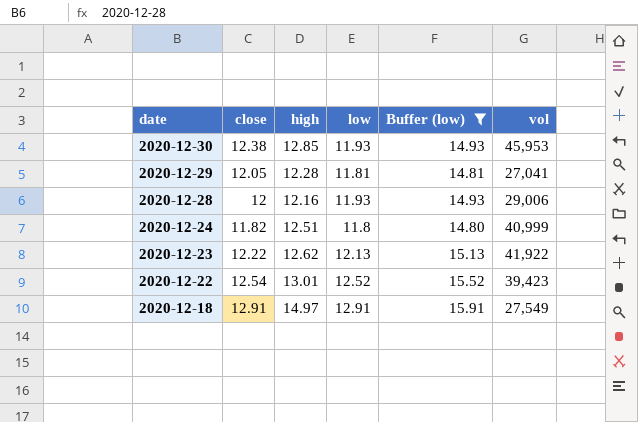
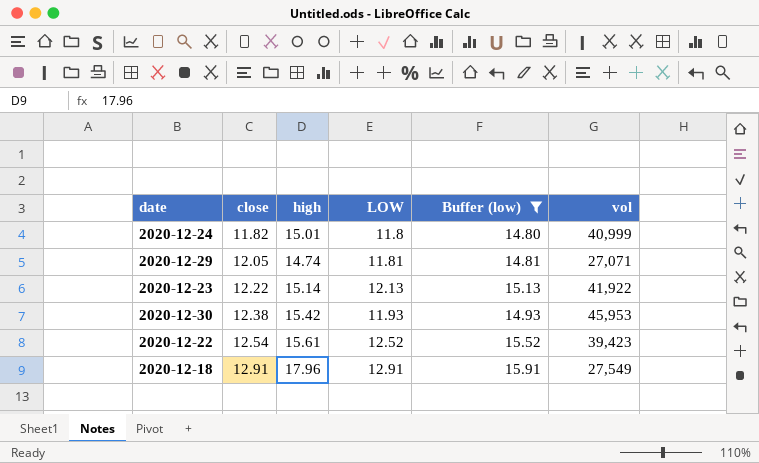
row order: date descending -> close ascending
column name: low -> LOW
row 2020-12-28: 12 | 12.16 | 11.93 | 14.93 | 29,006 -> none
2020-12-24 | high: 12.51 -> 15.01
2020-12-29 | high: 12.28 -> 14.74
2020-12-29 | vol: 27,041 -> 27,071
2020-12-23 | high: 12.62 -> 15.14
2020-12-30 | high: 12.85 -> 15.42
2020-12-22 | high: 13.01 -> 15.61
2020-12-18 | high: 14.97 -> 17.96

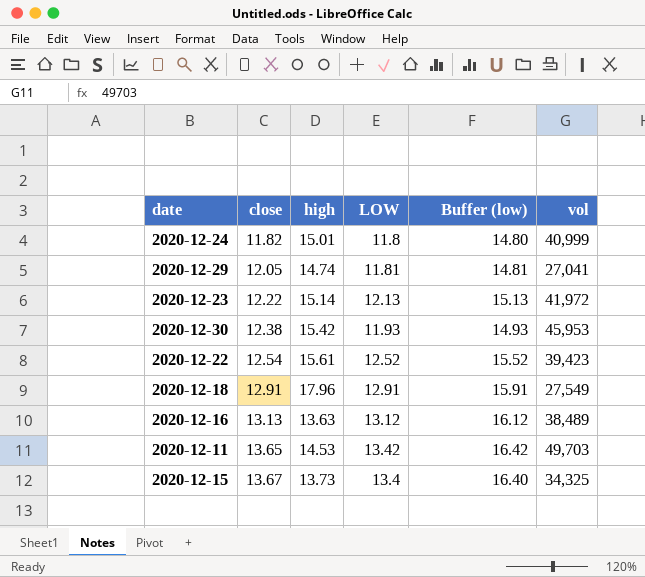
filter: Buffer (low) <= 15.91 -> none
2020-12-29 | vol: 27,071 -> 27,041
2020-12-23 | vol: 41,922 -> 41,972

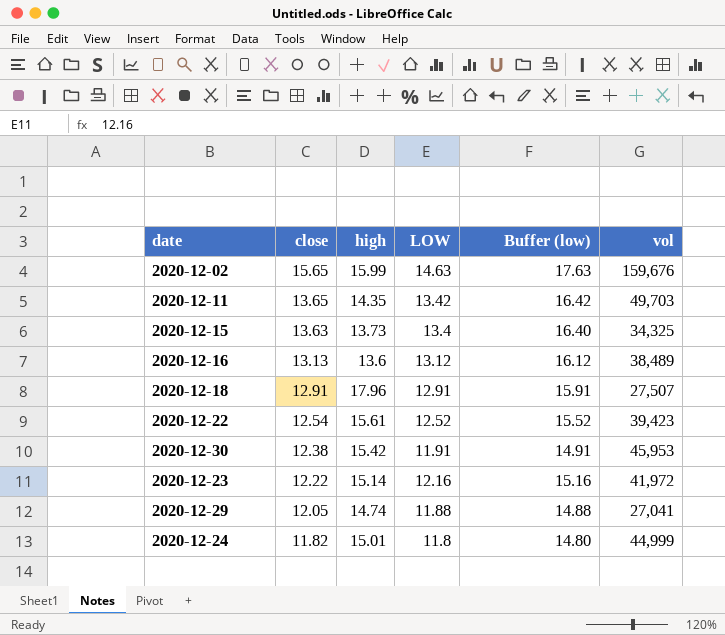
row order: close ascending -> close descending
row 2020-12-02: none -> 15.65 | 15.99 | 14.63 | 17.63 | 159,676
2020-12-11 | high: 14.53 -> 14.35
2020-12-15 | close: 13.67 -> 13.63
2020-12-16 | high: 13.63 -> 13.6
2020-12-18 | vol: 27,549 -> 27,507
2020-12-30 | LOW: 11.93 -> 11.91
2020-12-30 | Buffer (low): 14.93 -> 14.91
2020-12-23 | LOW: 12.13 -> 12.16
2020-12-23 | Buffer (low): 15.13 -> 15.16
2020-12-29 | LOW: 11.81 -> 11.88
2020-12-29 | Buffer (low): 14.81 -> 14.88
2020-12-24 | vol: 40,999 -> 44,999

